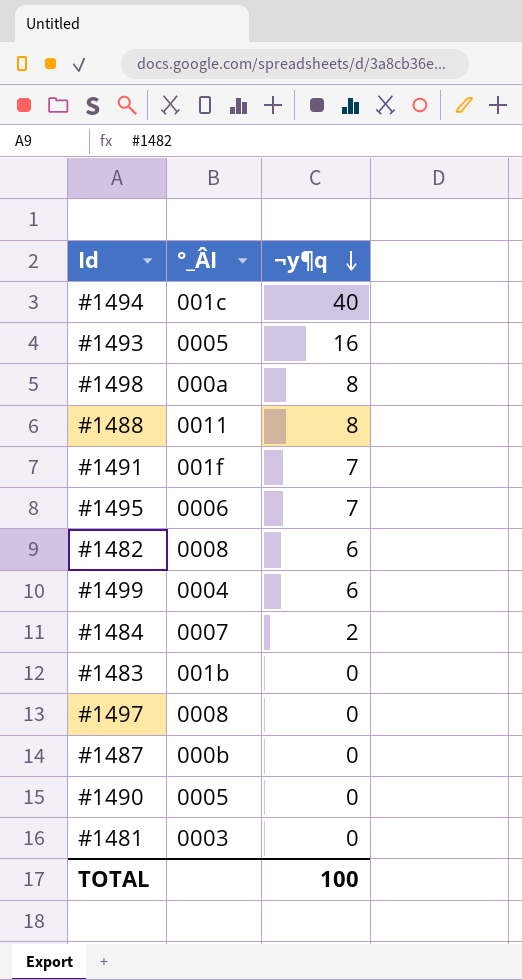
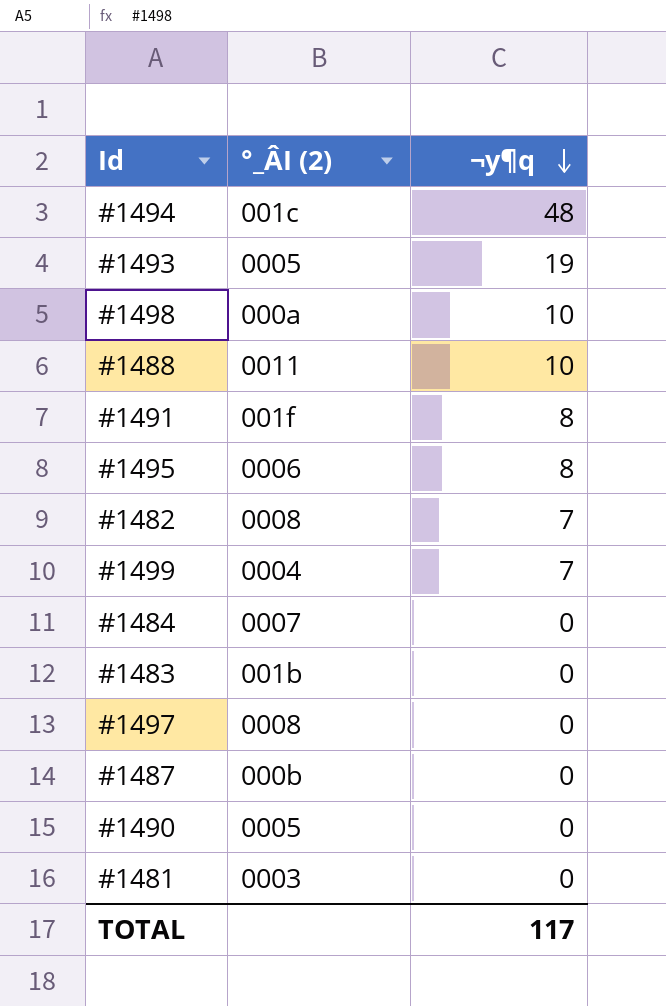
column name: °_ÂI -> °_ÂI (2)
#1494 | ¬y¶q: 40 -> 48
#1493 | ¬y¶q: 16 -> 19
#1498 | ¬y¶q: 8 -> 10
#1488 | ¬y¶q: 8 -> 10
#1491 | ¬y¶q: 7 -> 8
#1495 | ¬y¶q: 7 -> 8
#1482 | ¬y¶q: 6 -> 7
#1499 | ¬y¶q: 6 -> 7
#1484 | ¬y¶q: 2 -> 0
TOTAL | ¬y¶q: 100 -> 117

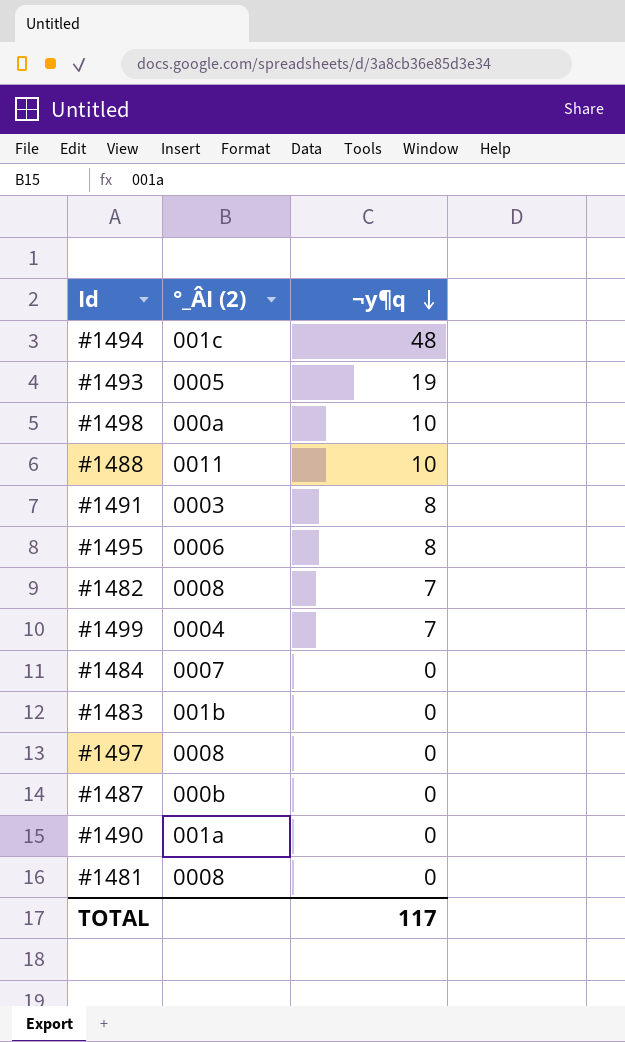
#1491 | °_ÂI (2): 001f -> 0003
#1490 | °_ÂI (2): 0005 -> 001a
#1481 | °_ÂI (2): 0003 -> 0008

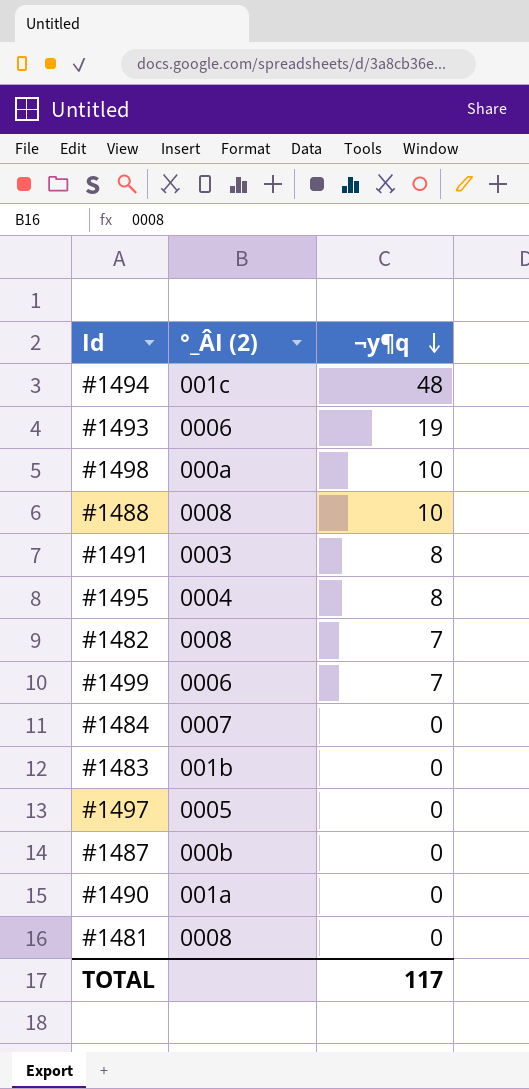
#1493 | °_ÂI (2): 0005 -> 0006
#1488 | °_ÂI (2): 0011 -> 0008
#1495 | °_ÂI (2): 0006 -> 0004
#1499 | °_ÂI (2): 0004 -> 0006
#1497 | °_ÂI (2): 0008 -> 0005

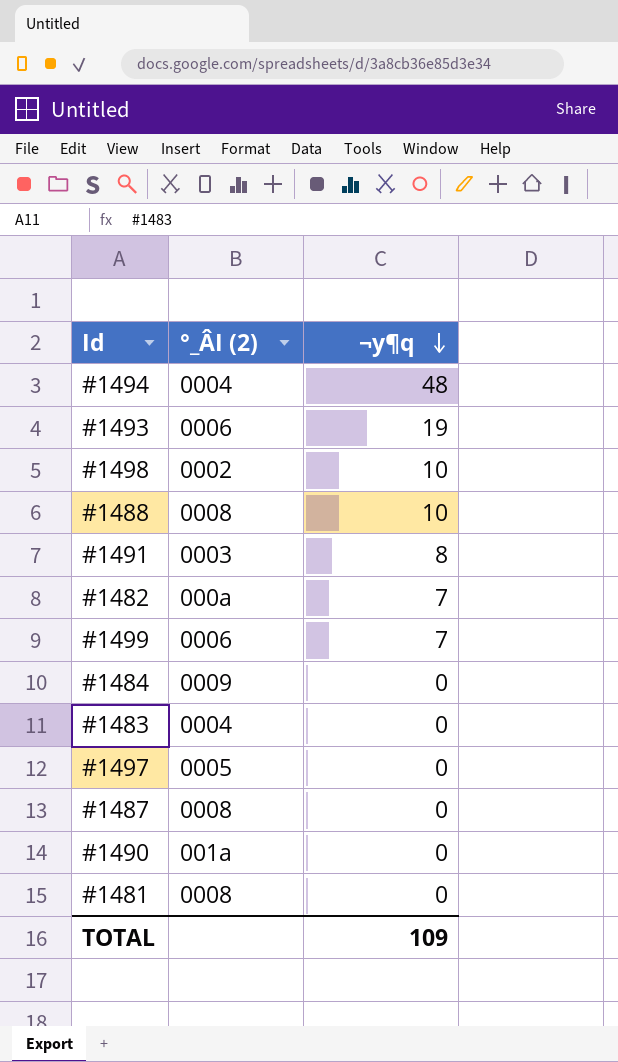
row #1495: 0004 | 8 -> none
#1494 | °_ÂI (2): 001c -> 0004
#1498 | °_ÂI (2): 000a -> 0002
#1482 | °_ÂI (2): 0008 -> 000a
#1484 | °_ÂI (2): 0007 -> 0009
#1483 | °_ÂI (2): 001b -> 0004
#1487 | °_ÂI (2): 000b -> 0008
TOTAL | ¬y¶q: 117 -> 109

